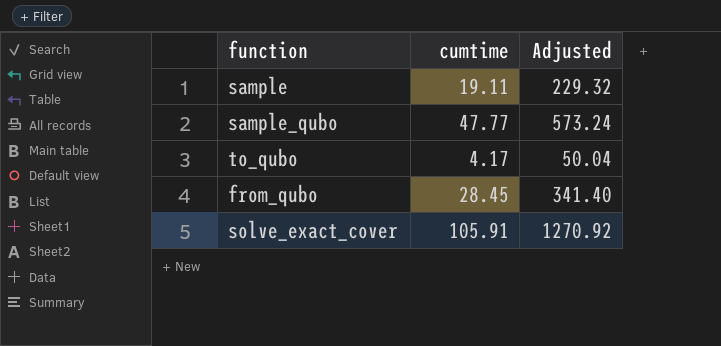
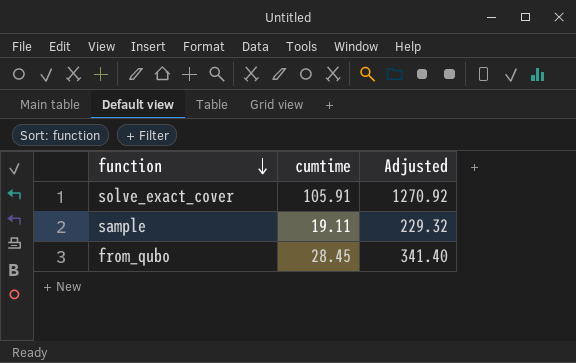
row order: none -> function descending
row sample_qubo: 47.77 | 573.24 -> none
row to_qubo: 4.17 | 50.04 -> none

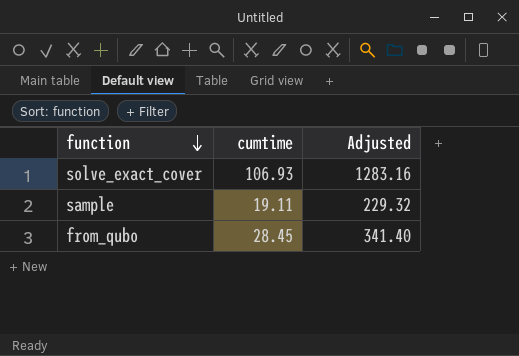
solve_exact_cover | cumtime: 105.91 -> 106.93
solve_exact_cover | Adjusted: 1270.92 -> 1283.16

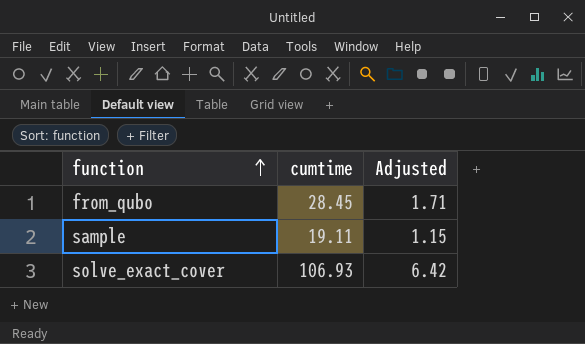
row order: function descending -> function ascending
column Adjusted | formula: [cumtime] * 12 -> [cumtime] * 0.06

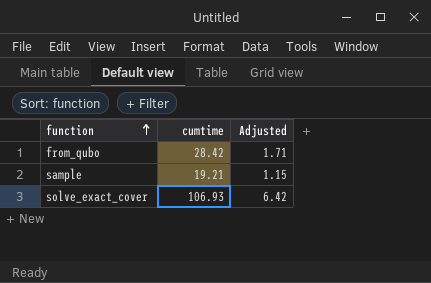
from_qubo | cumtime: 28.45 -> 28.42
sample | cumtime: 19.11 -> 19.21

